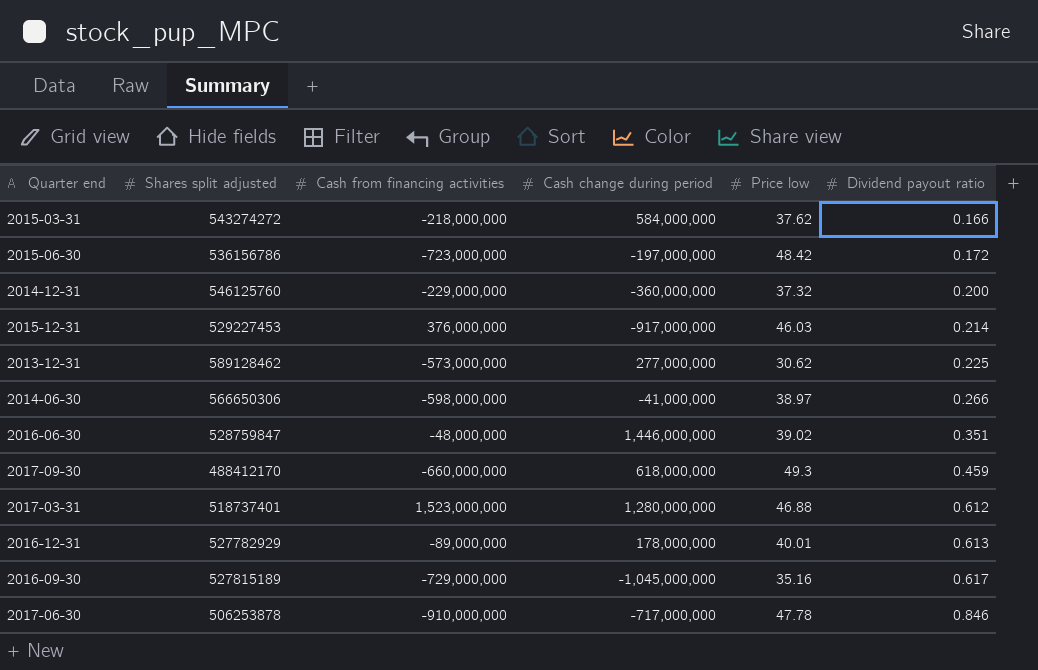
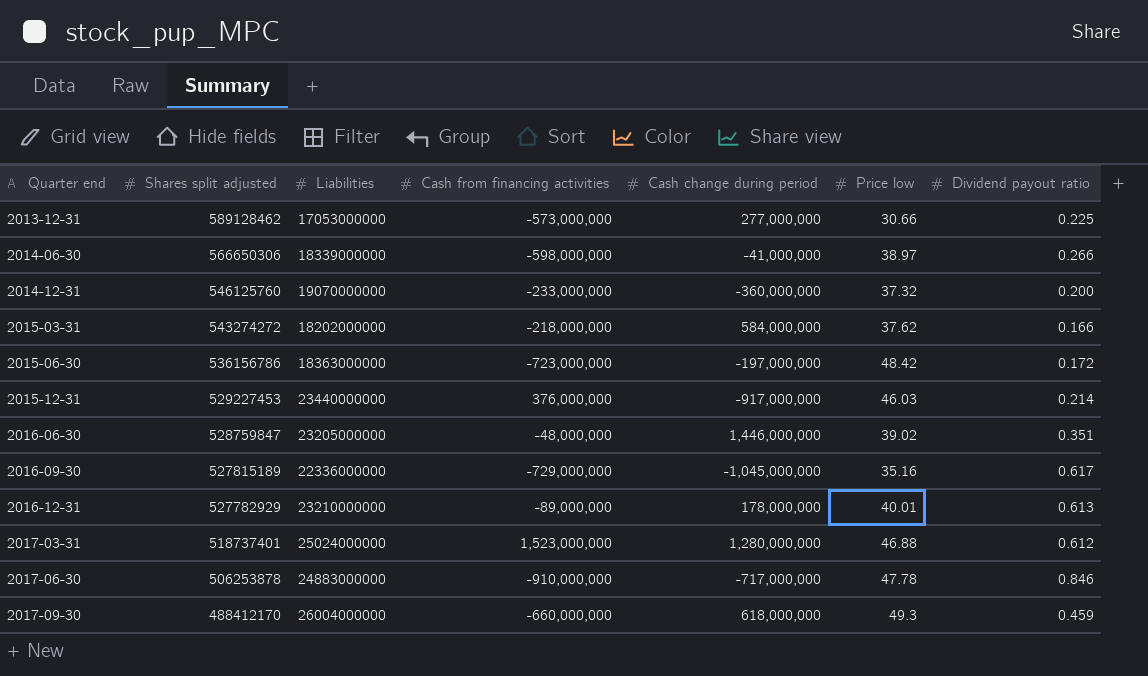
row order: Dividend payout ratio ascending -> Quarter end ascending
column Liabilities | position: none -> 3
2013-12-31 | Price low: 30.62 -> 30.66
2014-12-31 | Cash from financing activities: -229,000,000 -> -233,000,000

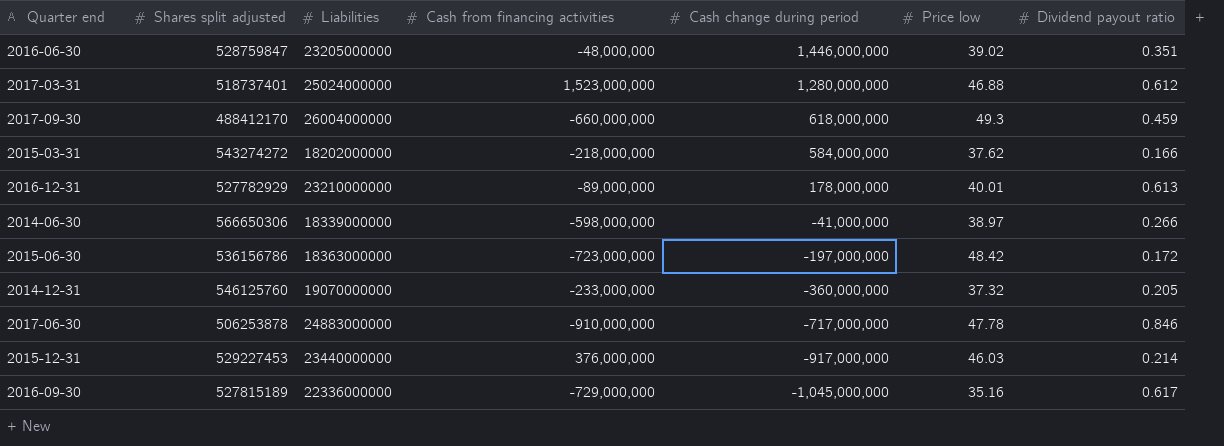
row order: Quarter end ascending -> Cash change during period descending
row 2013-12-31: 589128462 | 17053000000 | -573,000,000 | 277,000,000 | 30.66 | 0.225 -> none
2014-12-31 | Dividend payout ratio: 0.200 -> 0.205

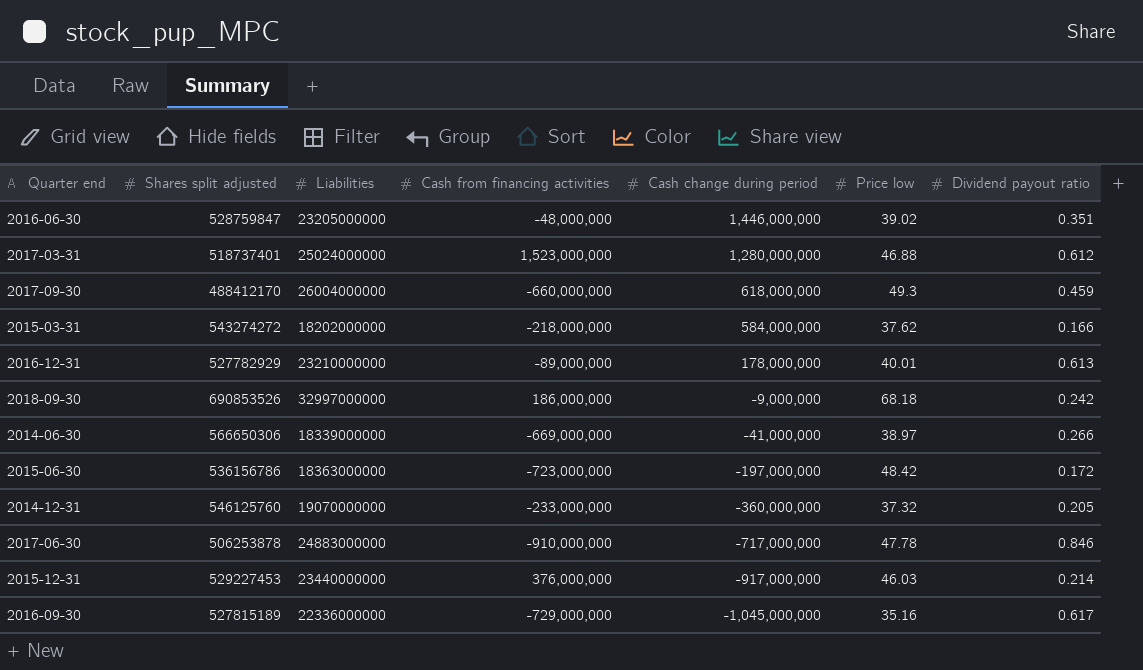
row 2018-09-30: none -> 690853526 | 32997000000 | 186,000,000 | -9,000,000 | 68.18 | 0.242
2014-06-30 | Cash from financing activities: -598,000,000 -> -669,000,000

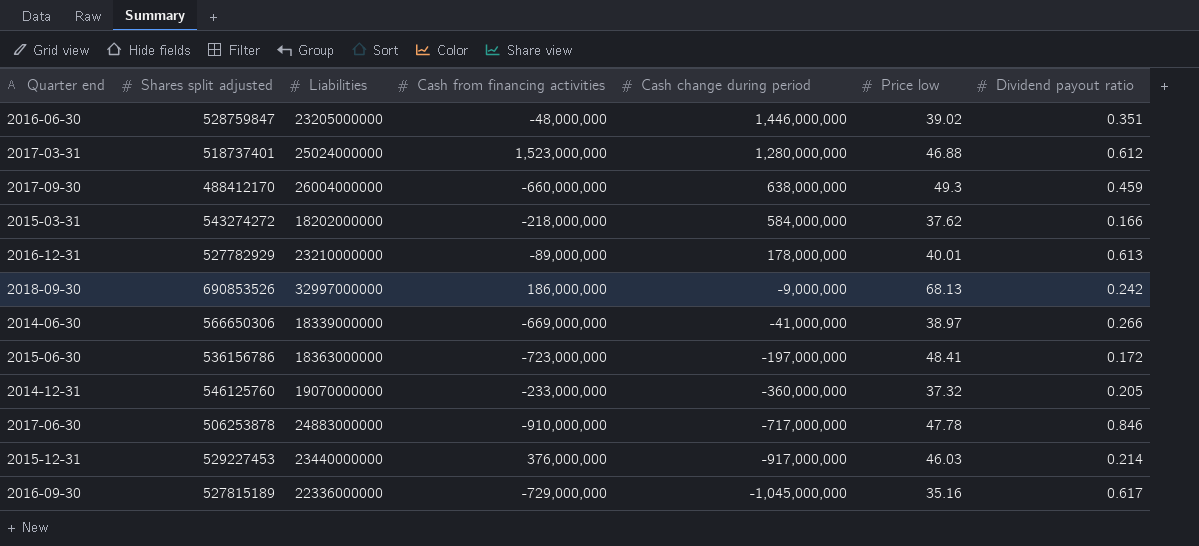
2017-09-30 | Cash change during period: 618,000,000 -> 638,000,000
2018-09-30 | Price low: 68.18 -> 68.13
2015-06-30 | Price low: 48.42 -> 48.41

